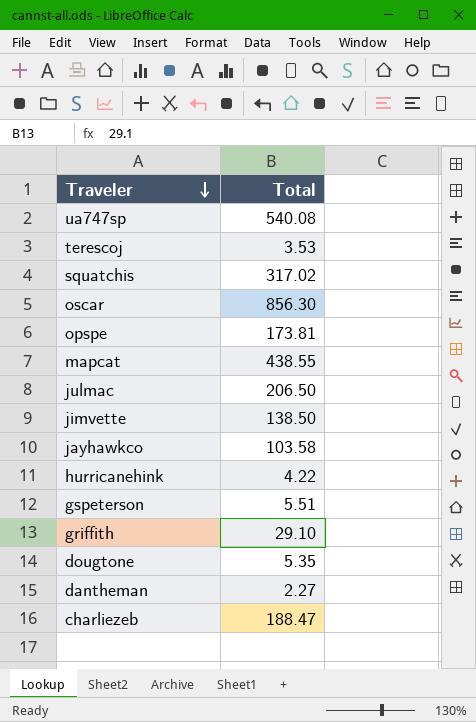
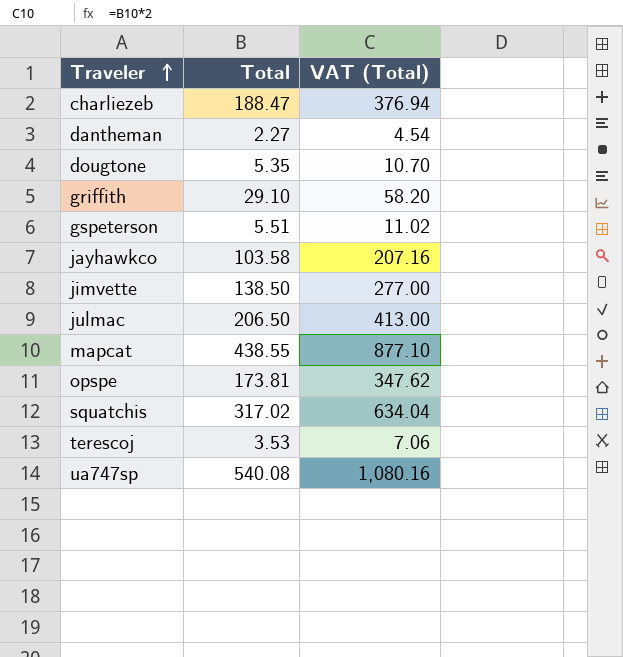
row order: Traveler descending -> Traveler ascending
column VAT (Total) | formula: none -> [Total] * 2
row oscar: 856.30 -> none
row hurricanehink: 4.22 -> none

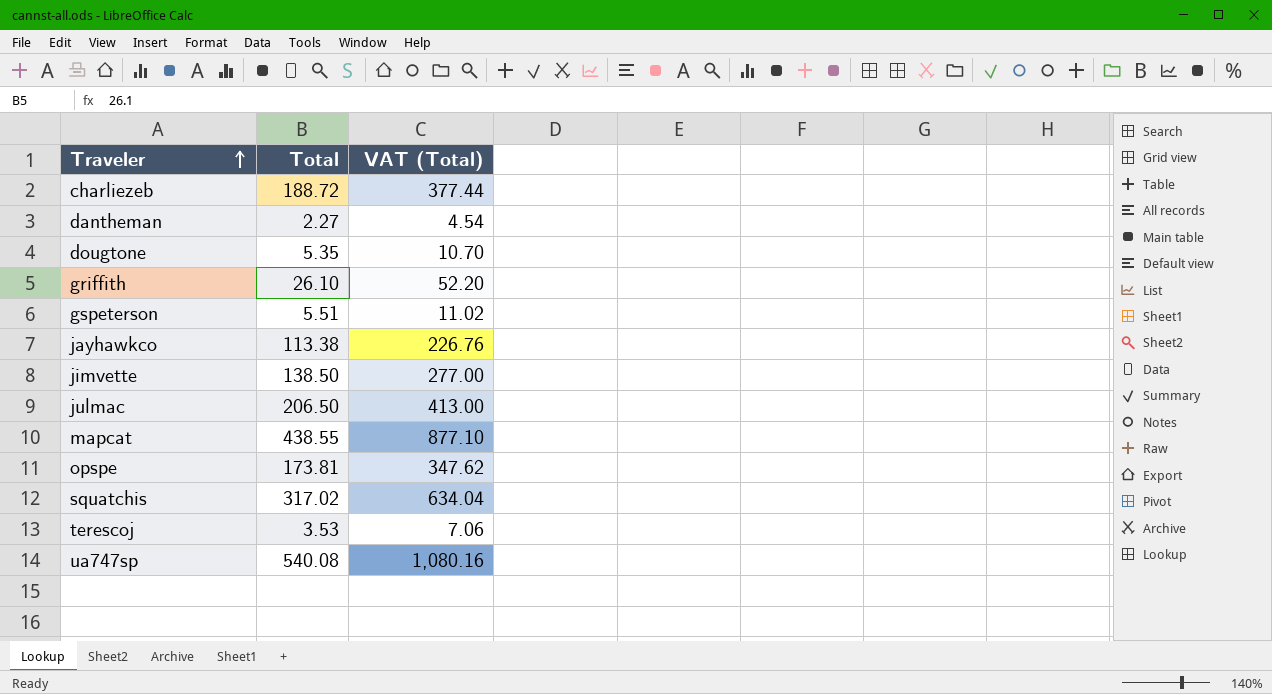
charliezeb | Total: 188.47 -> 188.72
charliezeb | VAT (Total): 376.94 -> 377.44
griffith | Total: 29.10 -> 26.10
griffith | VAT (Total): 58.20 -> 52.20
jayhawkco | Total: 103.58 -> 113.38
jayhawkco | VAT (Total): 207.16 -> 226.76

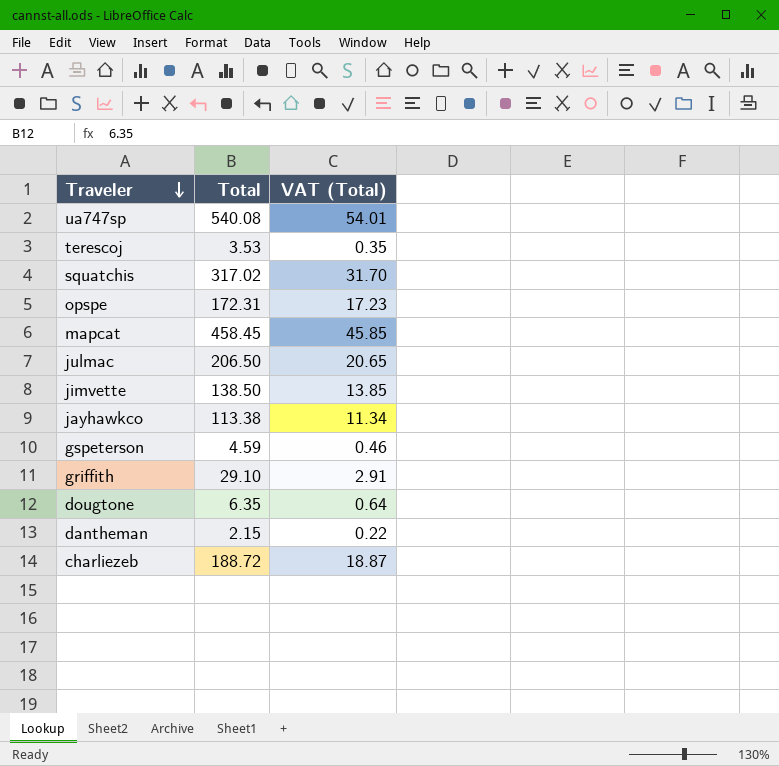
row order: Traveler ascending -> Traveler descending
column VAT (Total) | formula: [Total] * 2 -> [Total] * 0.1
opspe | Total: 173.81 -> 172.31
mapcat | Total: 438.55 -> 458.45
gspeterson | Total: 5.51 -> 4.59
griffith | Total: 26.10 -> 29.10
dougtone | Total: 5.35 -> 6.35
dantheman | Total: 2.27 -> 2.15

